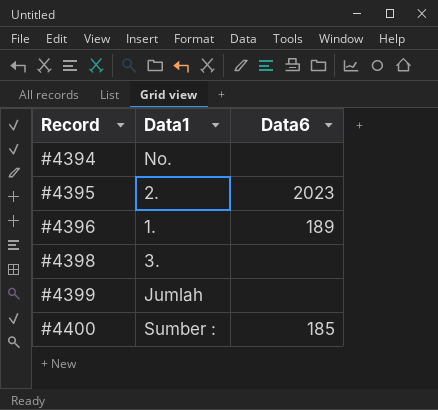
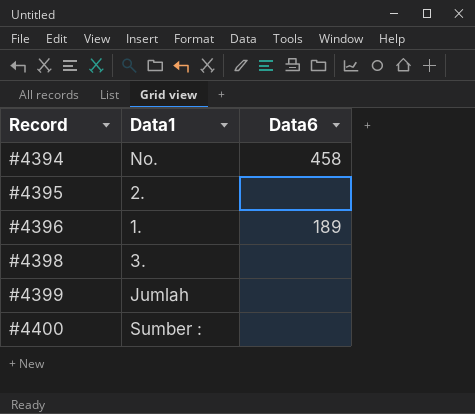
#4394 | Data6: none -> 458
#4395 | Data6: 2023 -> none
#4400 | Data6: 185 -> none

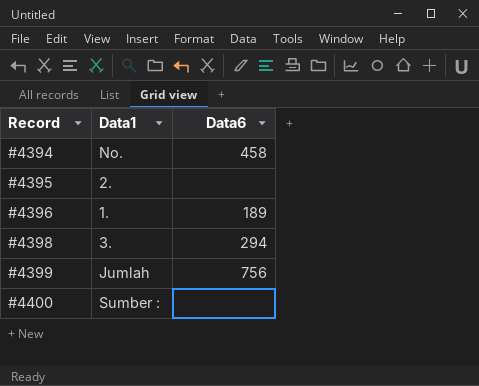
#4398 | Data6: none -> 294
#4399 | Data6: none -> 756

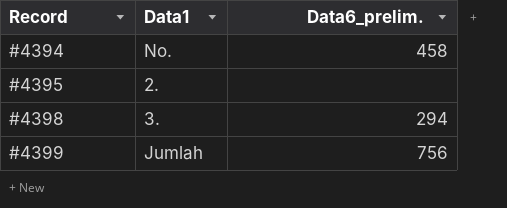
column name: Data6 -> Data6_prelim.
row #4396: 1. | 189 -> none
row #4400: Sumber : | none -> none

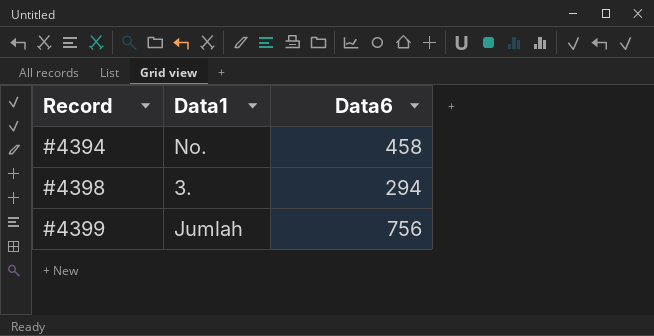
column name: Data6_prelim. -> Data6
row #4395: 2. | none -> none

